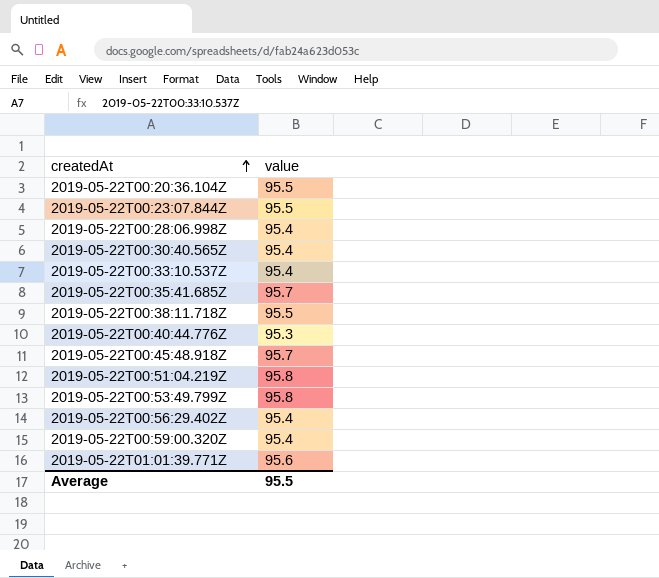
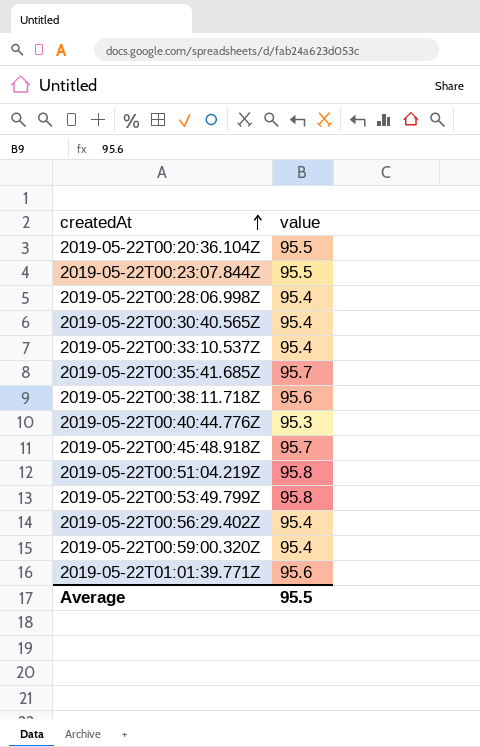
2019-05-22T00:38:11.718Z | value: 95.5 -> 95.6

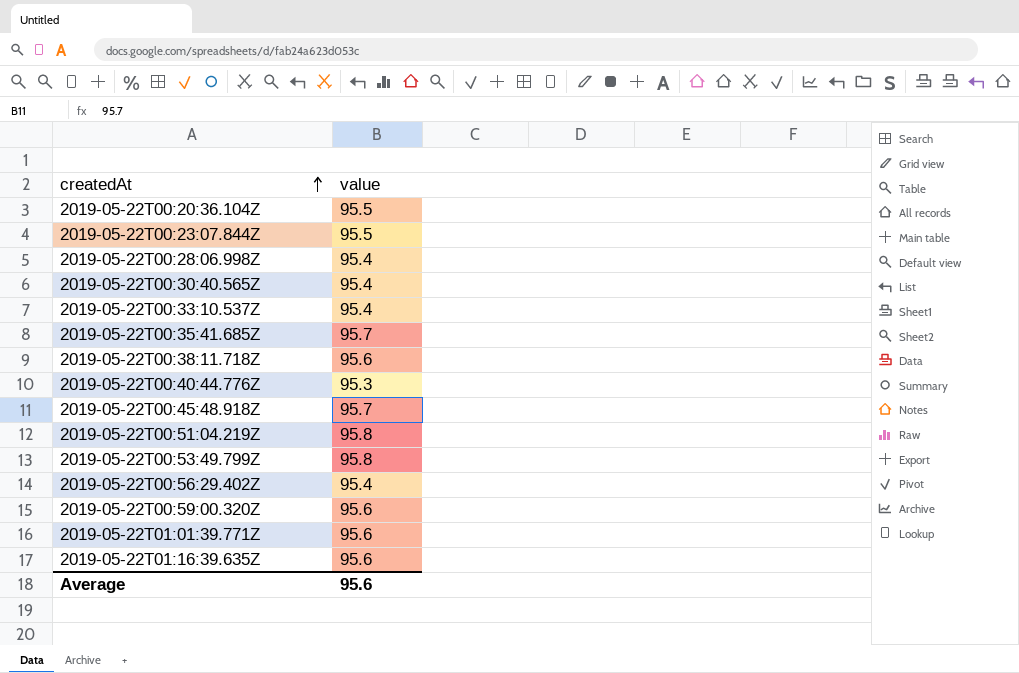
2019-05-22T00:59:00.320Z | value: 95.4 -> 95.6
row 2019-05-22T01:16:39.635Z: none -> 95.6
Average | value: 95.5 -> 95.6

